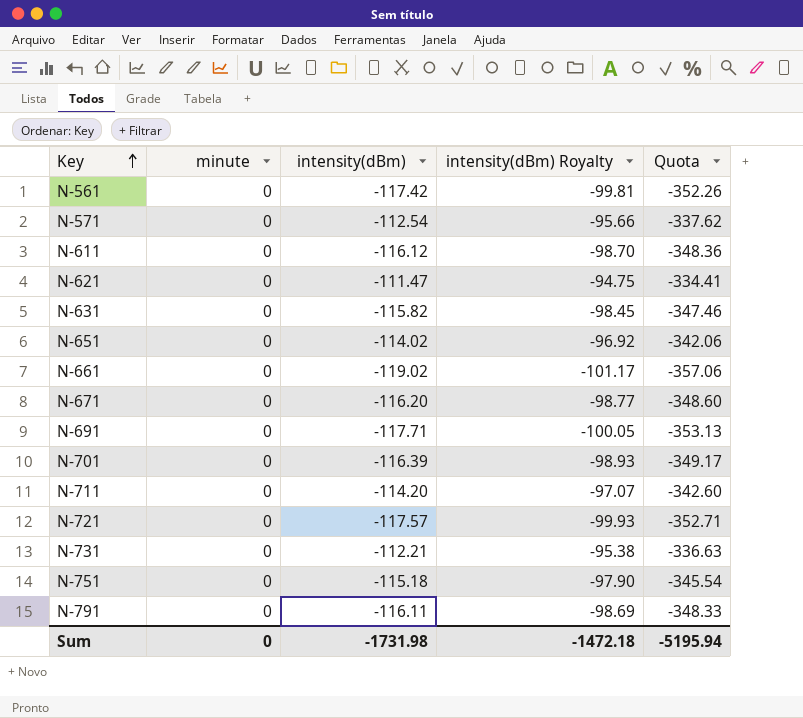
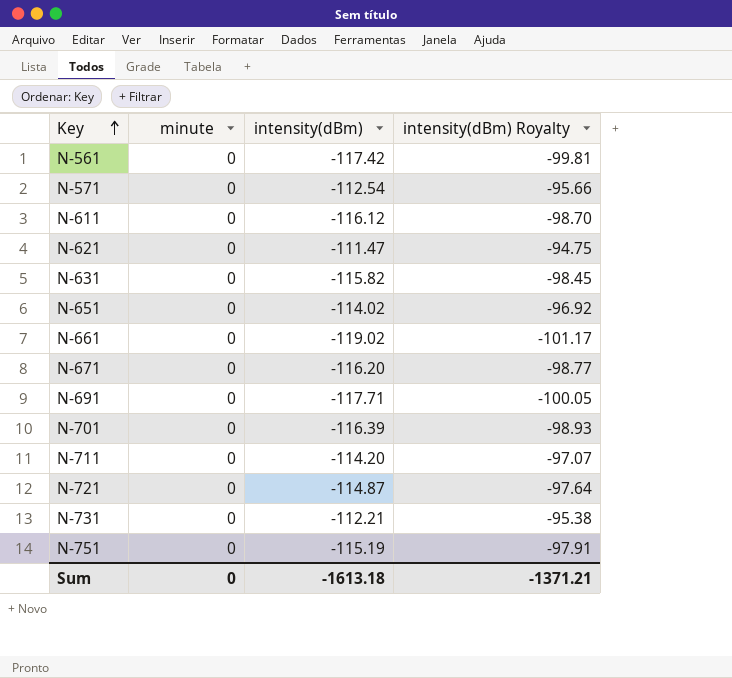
column Quota | formula: [intensity(dBm)] * 3 -> none
row N-791: 0 | -116.11 | -98.69 | -348.33 -> none
N-721 | intensity(dBm): -117.57 -> -114.87
N-721 | intensity(dBm) Royalty: -99.93 -> -97.64
N-751 | intensity(dBm): -115.18 -> -115.19
N-751 | intensity(dBm) Royalty: -97.90 -> -97.91
Sum | intensity(dBm): -1731.98 -> -1613.18
Sum | intensity(dBm) Royalty: -1472.18 -> -1371.21

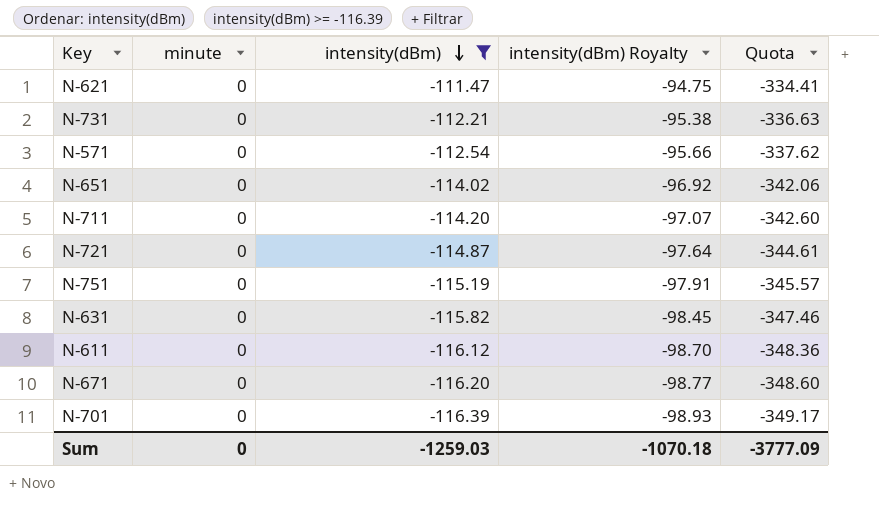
filter: none -> intensity(dBm) >= -116.39
row order: Key ascending -> intensity(dBm) descending
column Quota | formula: none -> [intensity(dBm)] * 3
Sum | intensity(dBm): -1613.18 -> -1259.03
Sum | intensity(dBm) Royalty: -1371.21 -> -1070.18

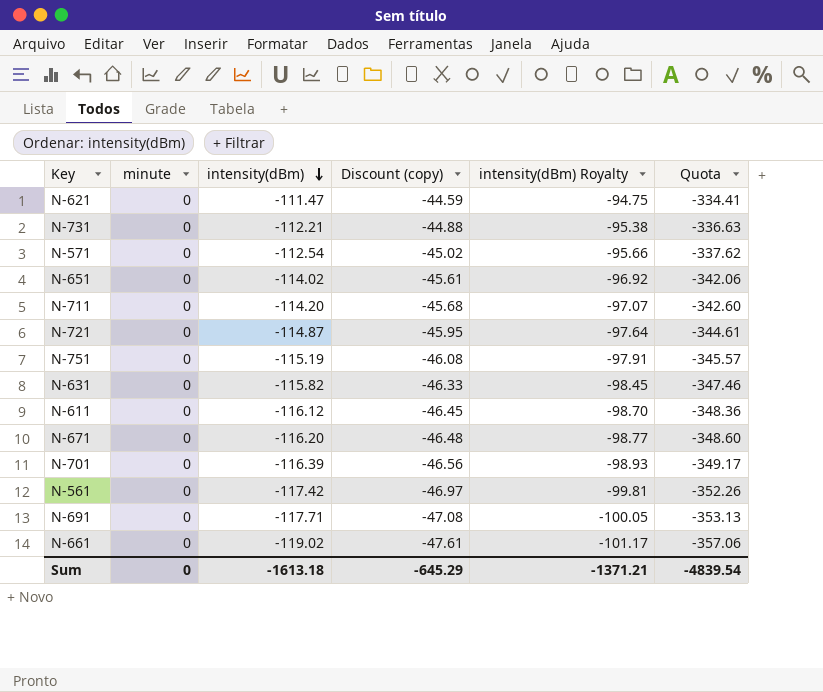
filter: intensity(dBm) >= -116.39 -> none
column Discount (copy) | formula: none -> [intensity(dBm)] * 0.4
Sum | intensity(dBm): -1259.03 -> -1613.18
Sum | intensity(dBm) Royalty: -1070.18 -> -1371.21
Sum | Quota: -3777.09 -> -4839.54

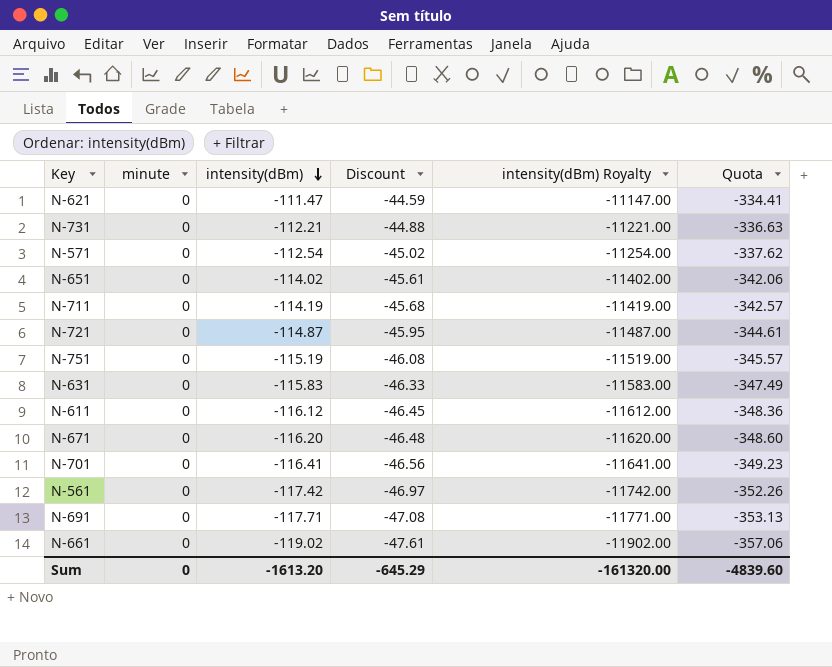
column name: Discount (copy) -> Discount
column intensity(dBm) Royalty | formula: [intensity(dBm)] * 0.85 -> [intensity(dBm)] * 100
N-711 | intensity(dBm): -114.20 -> -114.19
N-711 | Quota: -342.60 -> -342.57
N-631 | intensity(dBm): -115.82 -> -115.83
N-631 | Quota: -347.46 -> -347.49
N-701 | intensity(dBm): -116.39 -> -116.41
N-701 | Quota: -349.17 -> -349.23
Sum | intensity(dBm): -1613.18 -> -1613.20
Sum | intensity(dBm) Royalty: -1371.21 -> -161320.00
Sum | Quota: -4839.54 -> -4839.60

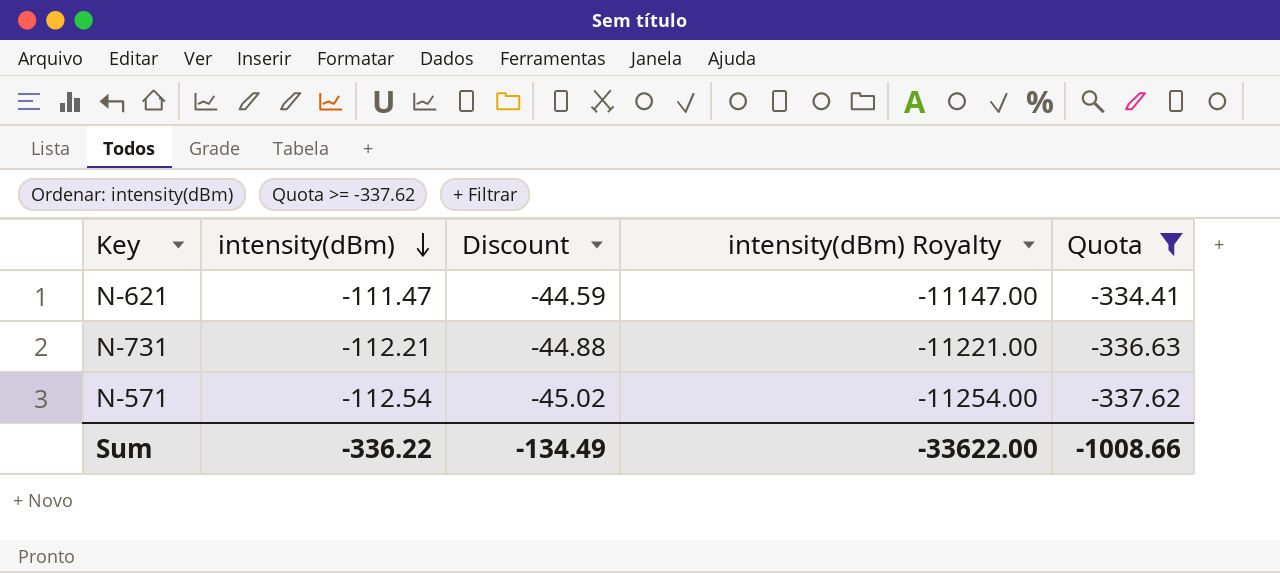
filter: none -> Quota >= -337.62
column minute | position: 2 -> none
Sum | intensity(dBm): -1613.20 -> -336.22
Sum | Discount: -645.29 -> -134.49
Sum | intensity(dBm) Royalty: -161320.00 -> -33622.00
Sum | Quota: -4839.60 -> -1008.66

